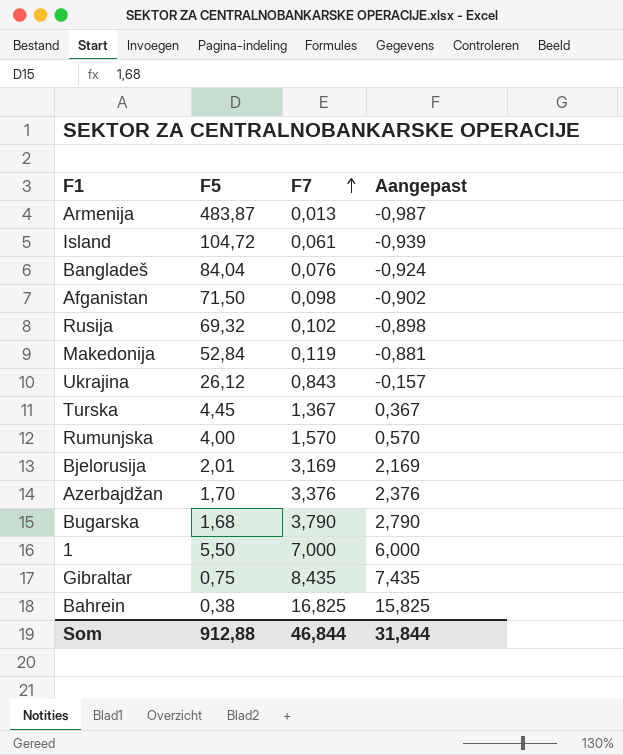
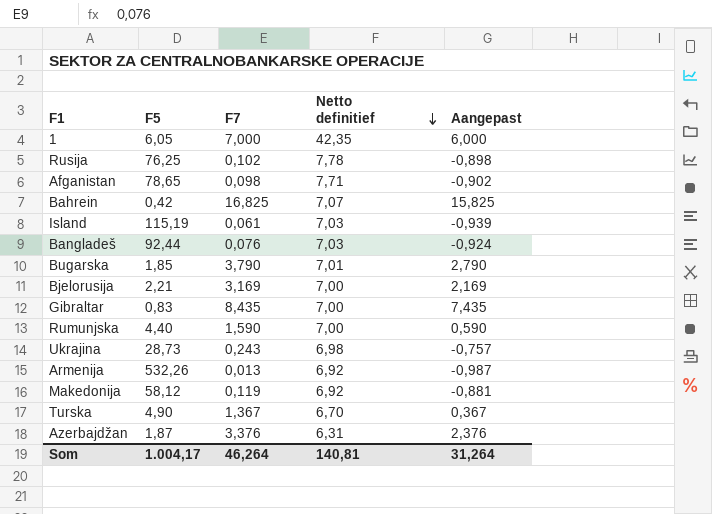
row order: F7 ascending -> Netto definitief descending
column Netto definitief | formula: none -> [F5] * [F7]
1 | F5: 5,50 -> 6,05
Rusija | F5: 69,32 -> 76,25
Afganistan | F5: 71,50 -> 78,65
Bahrein | F5: 0,38 -> 0,42
Island | F5: 104,72 -> 115,19
Bangladeš | F5: 84,04 -> 92,44
Bugarska | F5: 1,68 -> 1,85
Bjelorusija | F5: 2,01 -> 2,21
Gibraltar | F5: 0,75 -> 0,83
Rumunjska | F5: 4,00 -> 4,40
Rumunjska | F7: 1,570 -> 1,590
Rumunjska | Aangepast: 0,570 -> 0,590
Ukrajina | F5: 26,12 -> 28,73
Ukrajina | F7: 0,843 -> 0,243
Ukrajina | Aangepast: -0,157 -> -0,757
Armenija | F5: 483,87 -> 532,26
Makedonija | F5: 52,84 -> 58,12
Turska | F5: 4,45 -> 4,90
Azerbajdžan | F5: 1,70 -> 1,87
Som | F5: 912,88 -> 1.004,17
Som | F7: 46,844 -> 46,264
Som | Aangepast: 31,844 -> 31,264

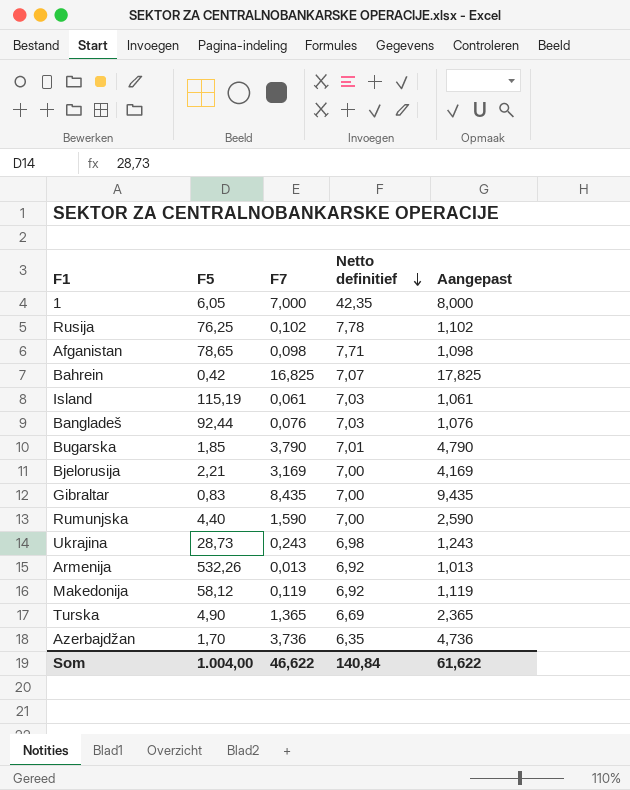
column Aangepast | formula: [F7] - 1 -> [F7] + 1
Turska | F7: 1,367 -> 1,365
Turska | Netto definitief: 6,70 -> 6,69
Azerbajdžan | F5: 1,87 -> 1,70
Azerbajdžan | F7: 3,376 -> 3,736
Azerbajdžan | Netto definitief: 6,31 -> 6,35
Som | F5: 1.004,17 -> 1.004,00
Som | F7: 46,264 -> 46,622
Som | Netto definitief: 140,81 -> 140,84
Som | Aangepast: 31,264 -> 61,622

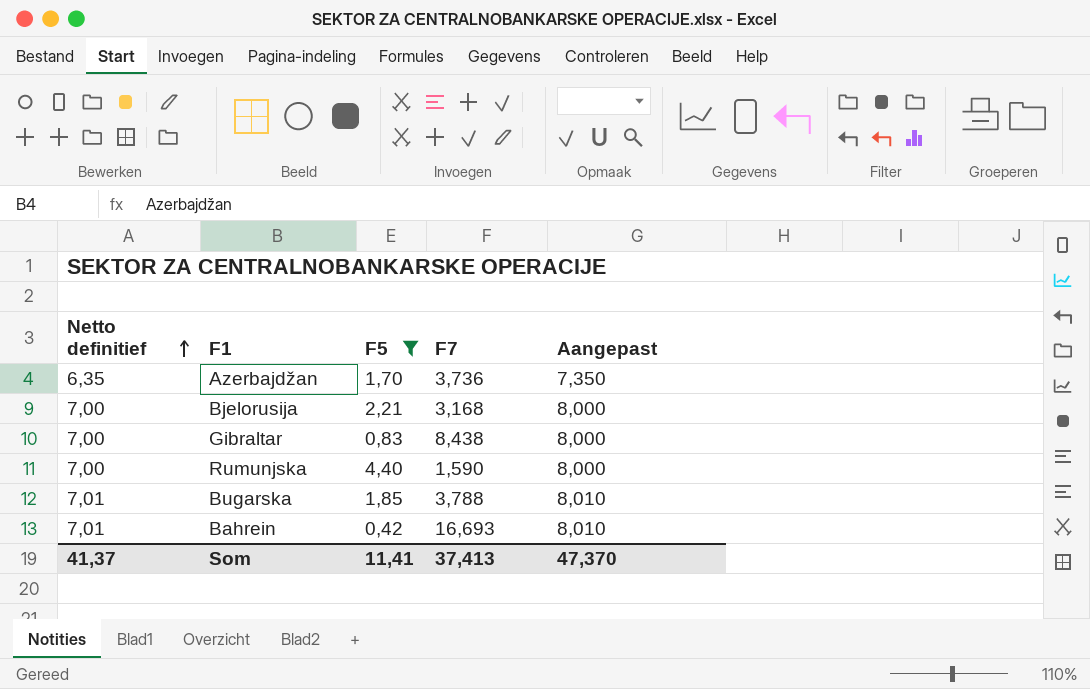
filter: none -> F5 <= 4,40
row order: Netto definitief descending -> Netto definitief ascending
column Netto definitief | position: 4 -> 1
column Aangepast | formula: [F7] + 1 -> [Netto definitief] + 1
Bjelorusija | F7: 3,169 -> 3,168
Gibraltar | F7: 8,435 -> 8,438
Bugarska | F7: 3,790 -> 3,788
Bahrein | Netto definitief: 7,07 -> 7,01
Bahrein | F7: 16,825 -> 16,693
Som | Netto definitief: 140,84 -> 41,37
Som | F5: 1.004,00 -> 11,41
Som | F7: 46,622 -> 37,413
Som | Aangepast: 61,622 -> 47,370

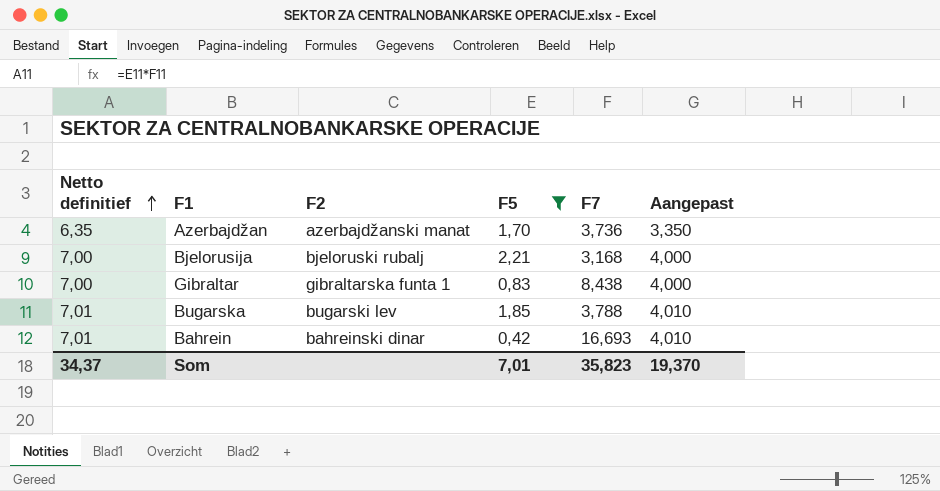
column F2 | position: none -> 3
column Aangepast | formula: [Netto definitief] + 1 -> [Netto definitief] - 3
row Rumunjska: 7,00 | 4,40 | 1,590 | 8,000 -> none
Som | Netto definitief: 41,37 -> 34,37
Som | F5: 11,41 -> 7,01
Som | F7: 37,413 -> 35,823
Som | Aangepast: 47,370 -> 19,370

